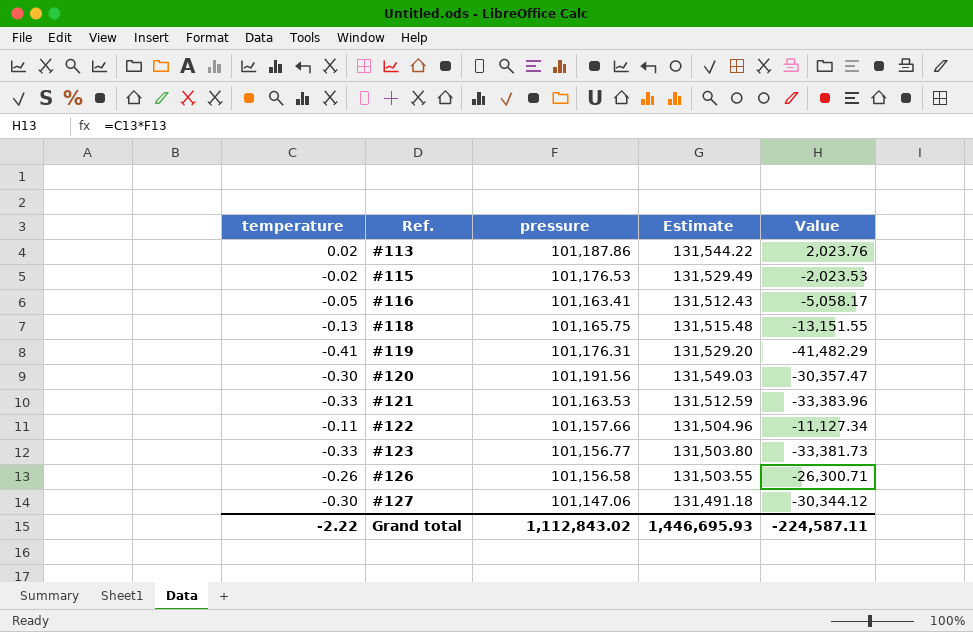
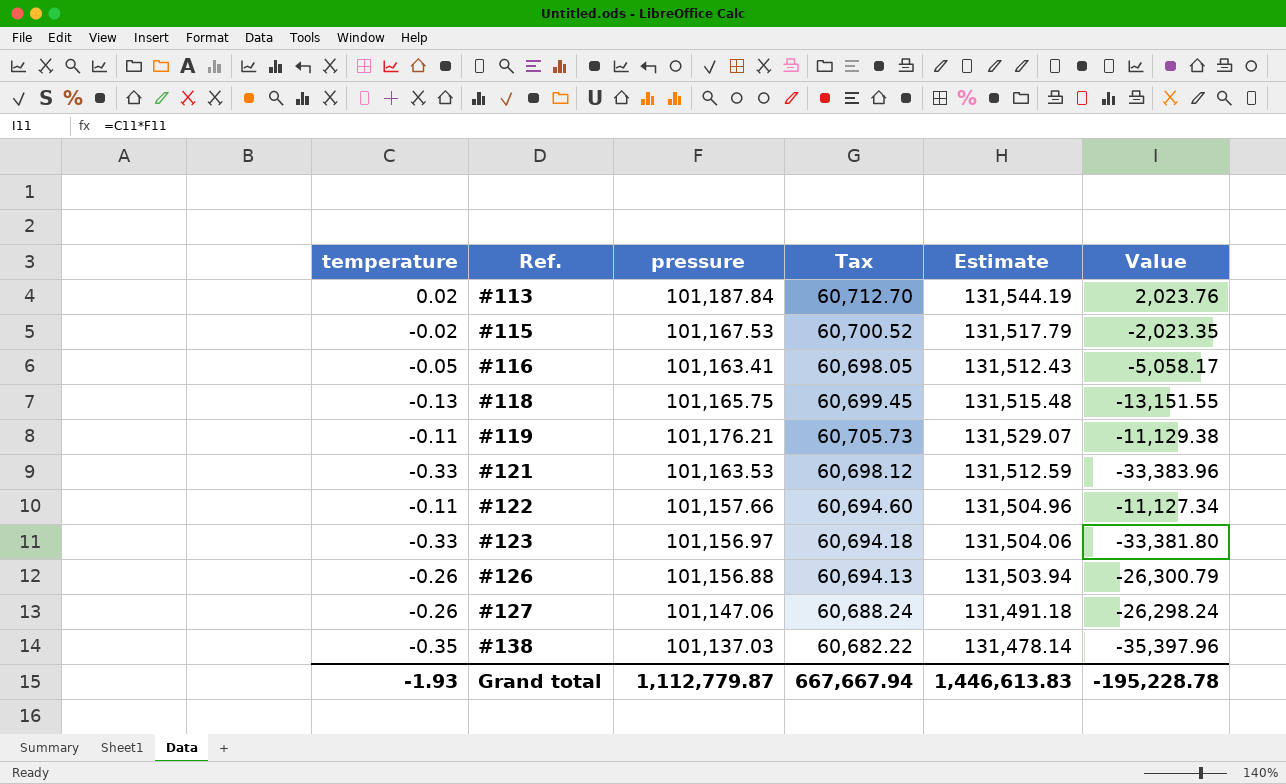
column Tax | formula: none -> [pressure] * 0.6
row #120: -0.30 | 101,191.56 | 131,549.03 | -30,357.47 -> none
#113 | pressure: 101,187.86 -> 101,187.84
#113 | Estimate: 131,544.22 -> 131,544.19
#115 | pressure: 101,176.53 -> 101,167.53
#115 | Estimate: 131,529.49 -> 131,517.79
#115 | Value: -2,023.53 -> -2,023.35
#119 | temperature: -0.41 -> -0.11
#119 | pressure: 101,176.31 -> 101,176.21
#119 | Estimate: 131,529.20 -> 131,529.07
#119 | Value: -41,482.29 -> -11,129.38
#123 | pressure: 101,156.77 -> 101,156.97
#123 | Estimate: 131,503.80 -> 131,504.06
#123 | Value: -33,381.73 -> -33,381.80
#126 | pressure: 101,156.58 -> 101,156.88
#126 | Estimate: 131,503.55 -> 131,503.94
#126 | Value: -26,300.71 -> -26,300.79
#127 | temperature: -0.30 -> -0.26
#127 | Value: -30,344.12 -> -26,298.24
row #138: none -> -0.35 | 101,137.03 | 60,682.22 | 131,478.14 | -35,397.96
Grand total | temperature: -2.22 -> -1.93
Grand total | pressure: 1,112,843.02 -> 1,112,779.87
Grand total | Estimate: 1,446,695.93 -> 1,446,613.83
Grand total | Value: -224,587.11 -> -195,228.78

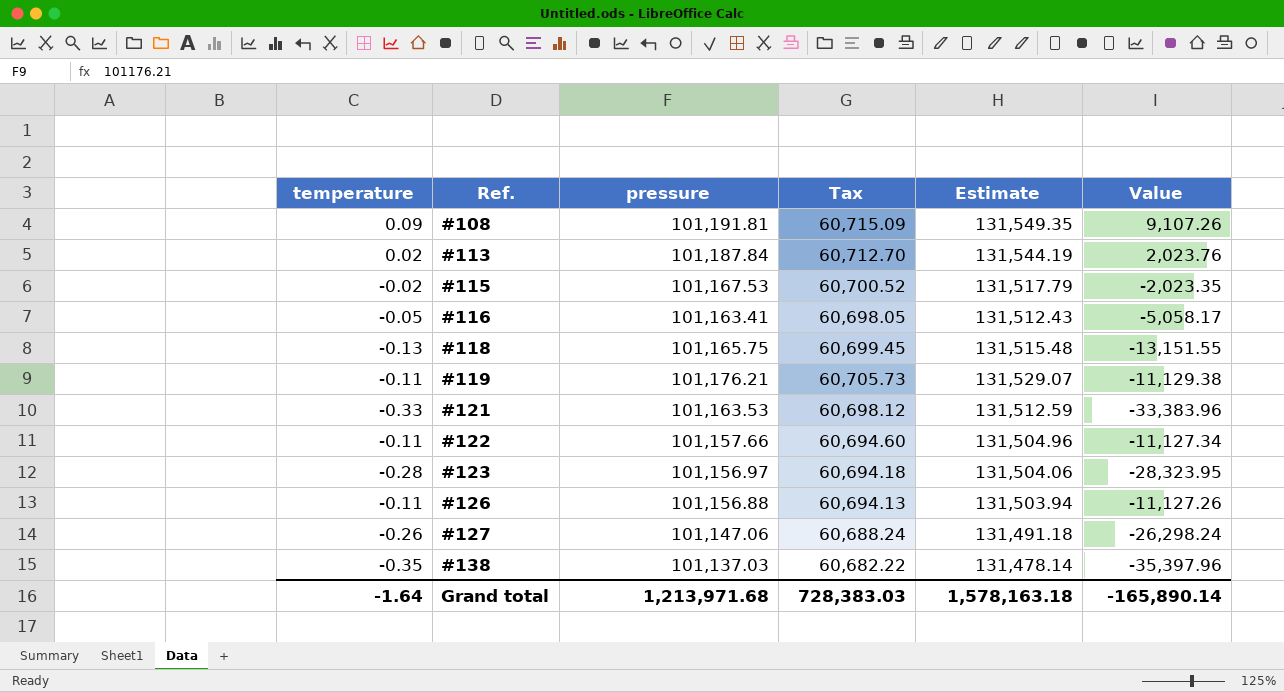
row #108: none -> 0.09 | 101,191.81 | 60,715.09 | 131,549.35 | 9,107.26
#123 | temperature: -0.33 -> -0.28
#123 | Value: -33,381.80 -> -28,323.95
#126 | temperature: -0.26 -> -0.11
#126 | Value: -26,300.79 -> -11,127.26
Grand total | temperature: -1.93 -> -1.64
Grand total | pressure: 1,112,779.87 -> 1,213,971.68
Grand total | Tax: 667,667.94 -> 728,383.03
Grand total | Estimate: 1,446,613.83 -> 1,578,163.18
Grand total | Value: -195,228.78 -> -165,890.14

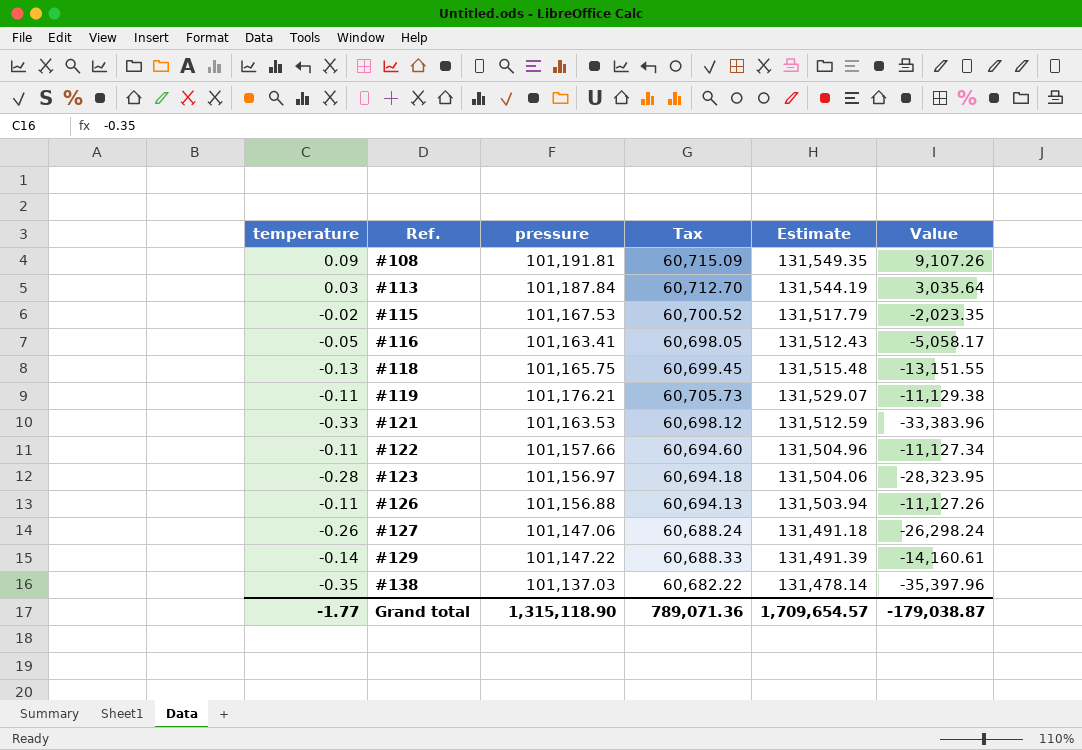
#113 | temperature: 0.02 -> 0.03
#113 | Value: 2,023.76 -> 3,035.64
row #129: none -> -0.14 | 101,147.22 | 60,688.33 | 131,491.39 | -14,160.61
Grand total | temperature: -1.64 -> -1.77
Grand total | pressure: 1,213,971.68 -> 1,315,118.90
Grand total | Tax: 728,383.03 -> 789,071.36
Grand total | Estimate: 1,578,163.18 -> 1,709,654.57
Grand total | Value: -165,890.14 -> -179,038.87

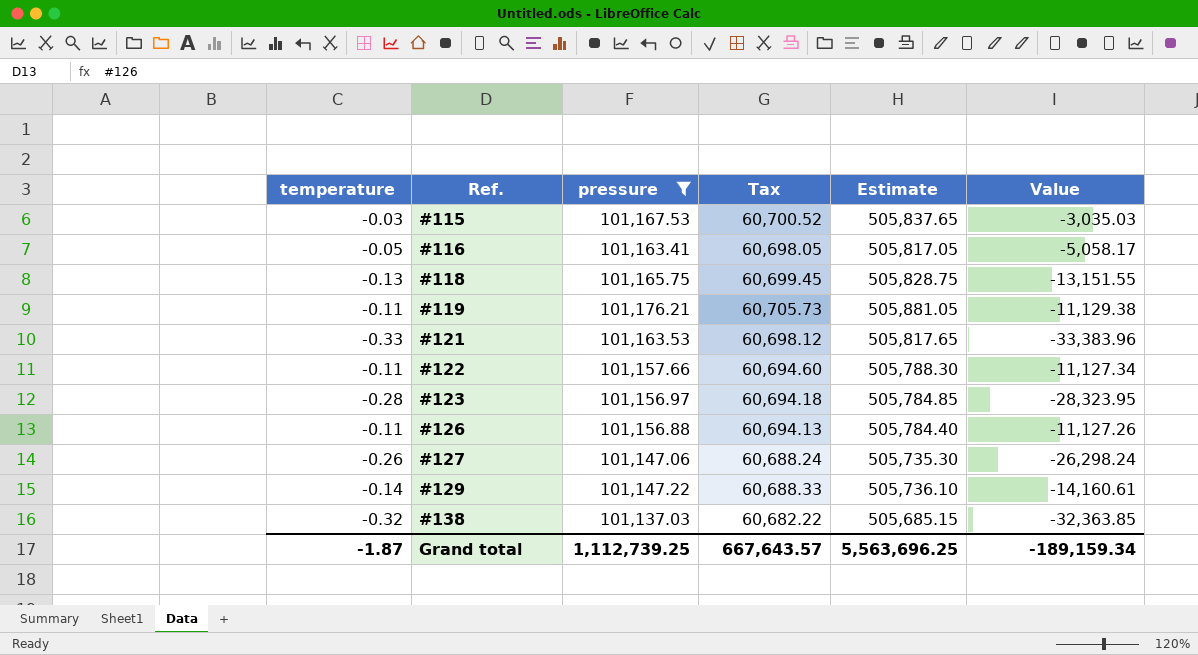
filter: none -> pressure <= 101,176.21
column Estimate | formula: [pressure] * 1.3 -> [pressure] * 5
#115 | temperature: -0.02 -> -0.03
#115 | Value: -2,023.35 -> -3,035.03
#138 | temperature: -0.35 -> -0.32
#138 | Value: -35,397.96 -> -32,363.85
Grand total | temperature: -1.77 -> -1.87
Grand total | pressure: 1,315,118.90 -> 1,112,739.25
Grand total | Tax: 789,071.36 -> 667,643.57
Grand total | Estimate: 1,709,654.57 -> 5,563,696.25
Grand total | Value: -179,038.87 -> -189,159.34

